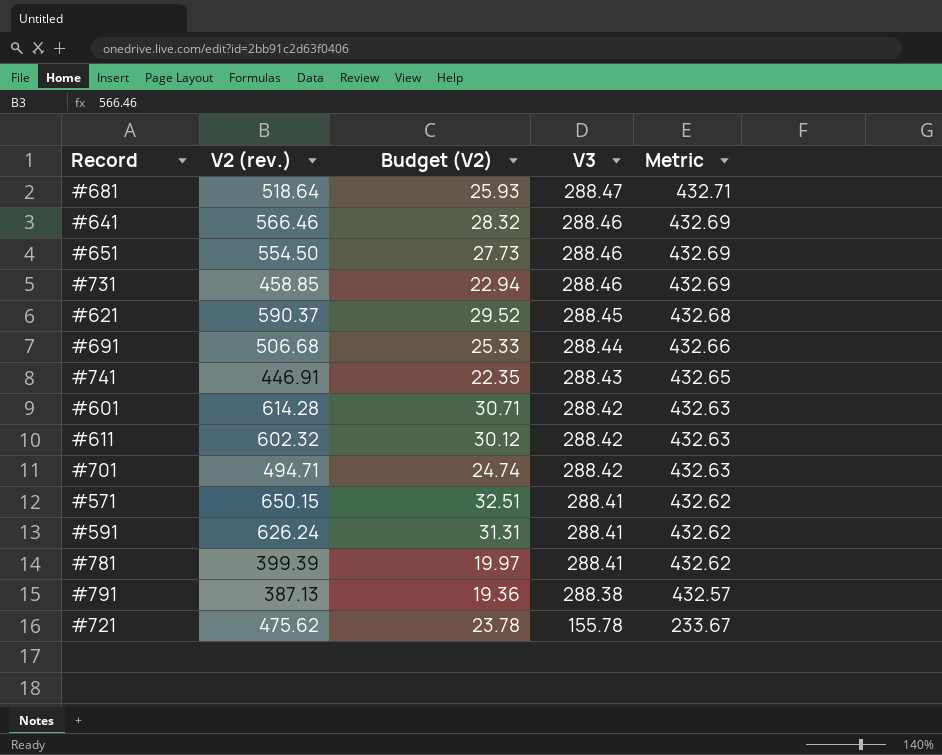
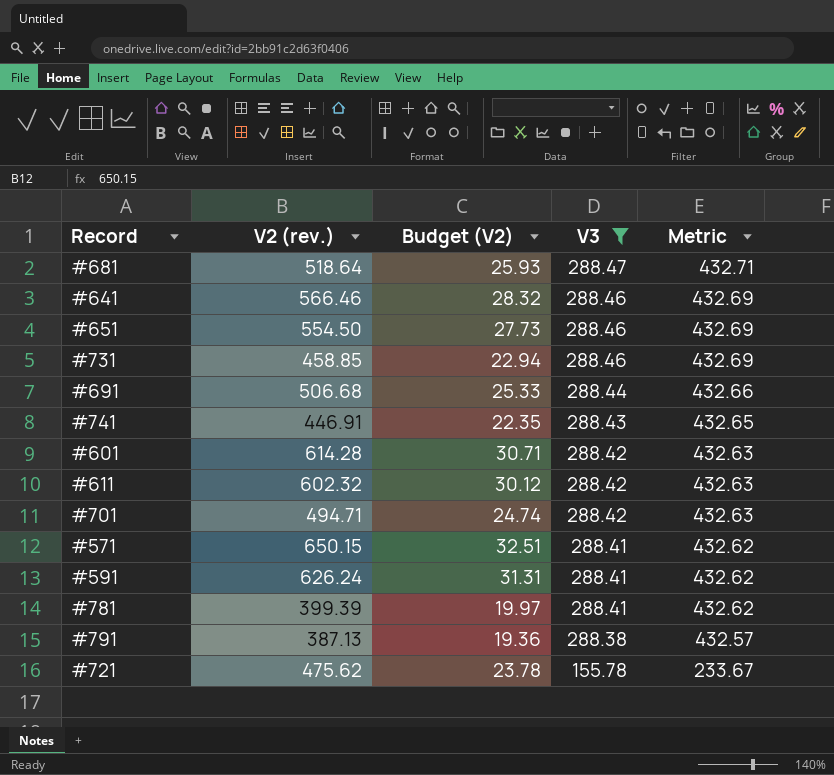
filter: none -> V3 != 288.45

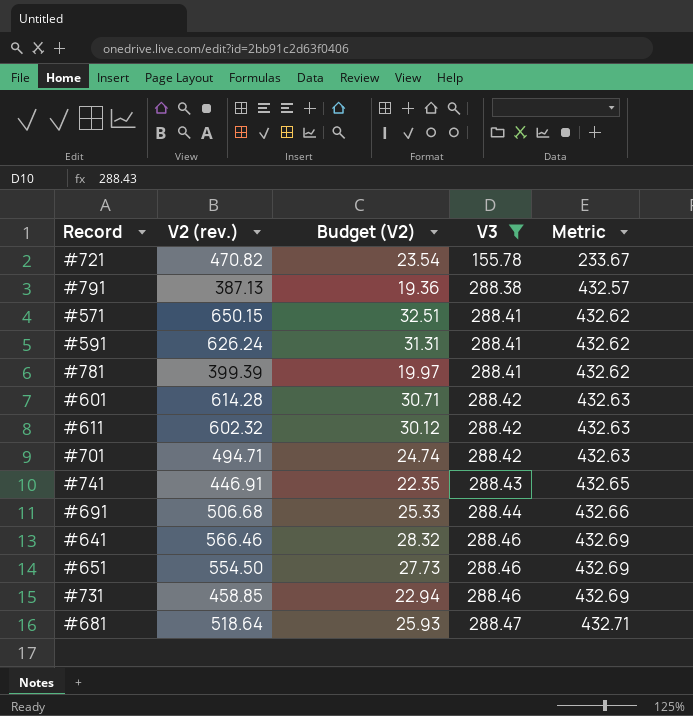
row order: V3 descending -> V3 ascending
#721 | V2 (rev.): 475.62 -> 470.82
#721 | Budget (V2): 23.78 -> 23.54

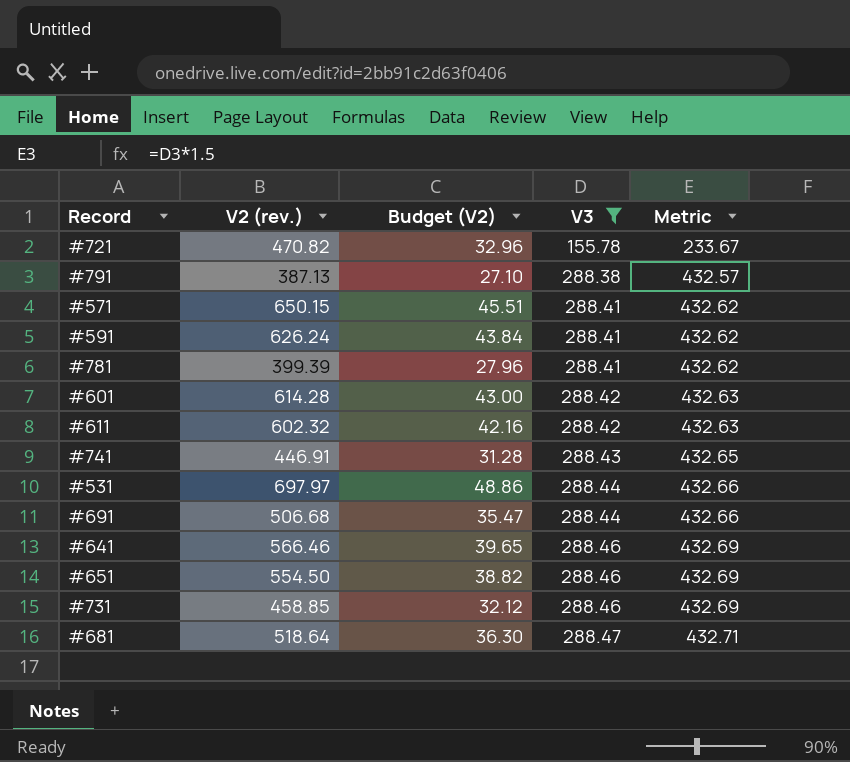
column Budget (V2) | formula: [V2 (rev.)] * 0.05 -> [V2 (rev.)] * 0.07
row #701: 494.71 | 24.74 | 288.42 | 432.63 -> none
row #531: none -> 697.97 | 48.86 | 288.44 | 432.66

